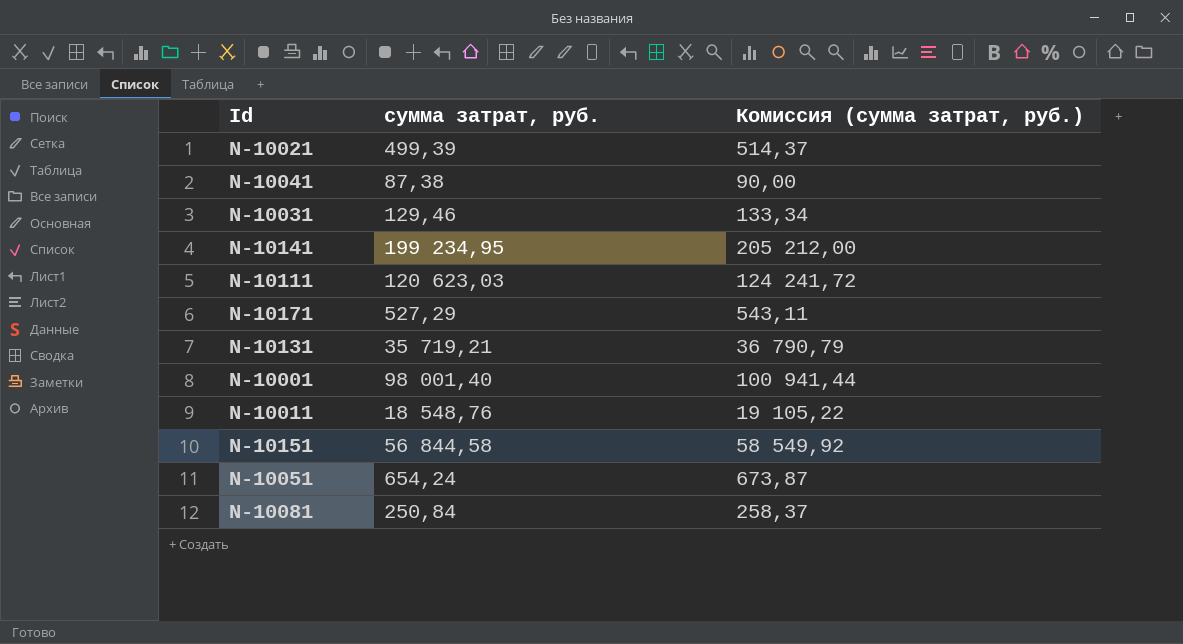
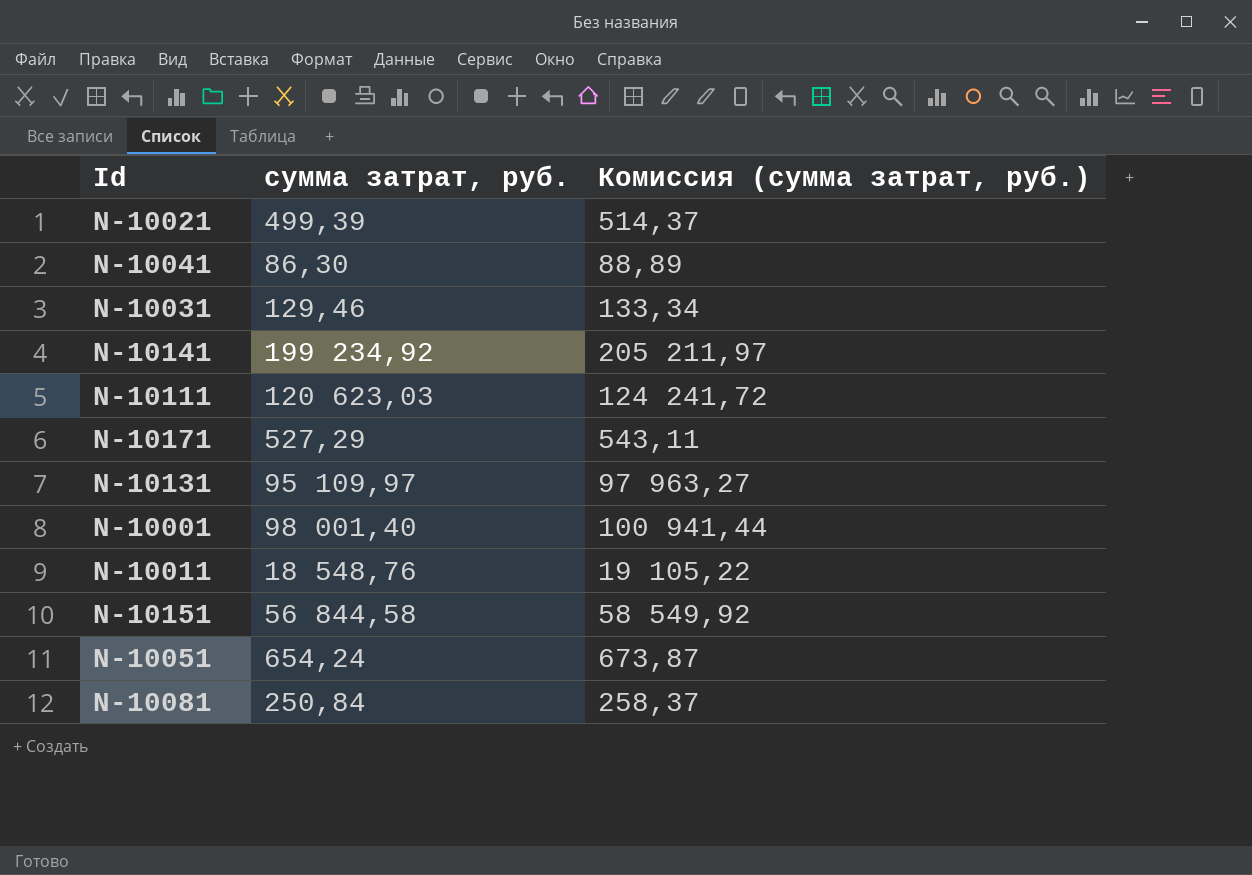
N-10041 | сумма затрат, руб.: 87,38 -> 86,30
N-10041 | Комиссия (сумма затрат, руб.): 90,00 -> 88,89
N-10141 | сумма затрат, руб.: 199 234,95 -> 199 234,92
N-10141 | Комиссия (сумма затрат, руб.): 205 212,00 -> 205 211,97
N-10131 | сумма затрат, руб.: 35 719,21 -> 95 109,97
N-10131 | Комиссия (сумма затрат, руб.): 36 790,79 -> 97 963,27

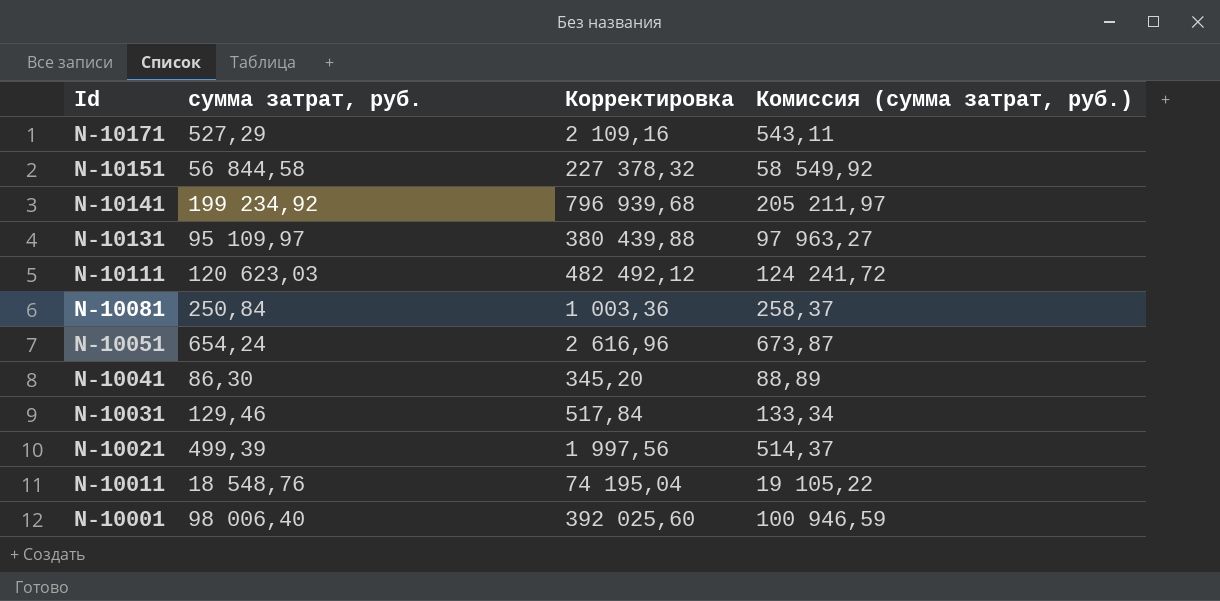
row order: none -> Id descending
column Корректировка | formula: none -> [сумма затрат, руб.] * 4
N-10001 | сумма затрат, руб.: 98 001,40 -> 98 006,40
N-10001 | Комиссия (сумма затрат, руб.): 100 941,44 -> 100 946,59

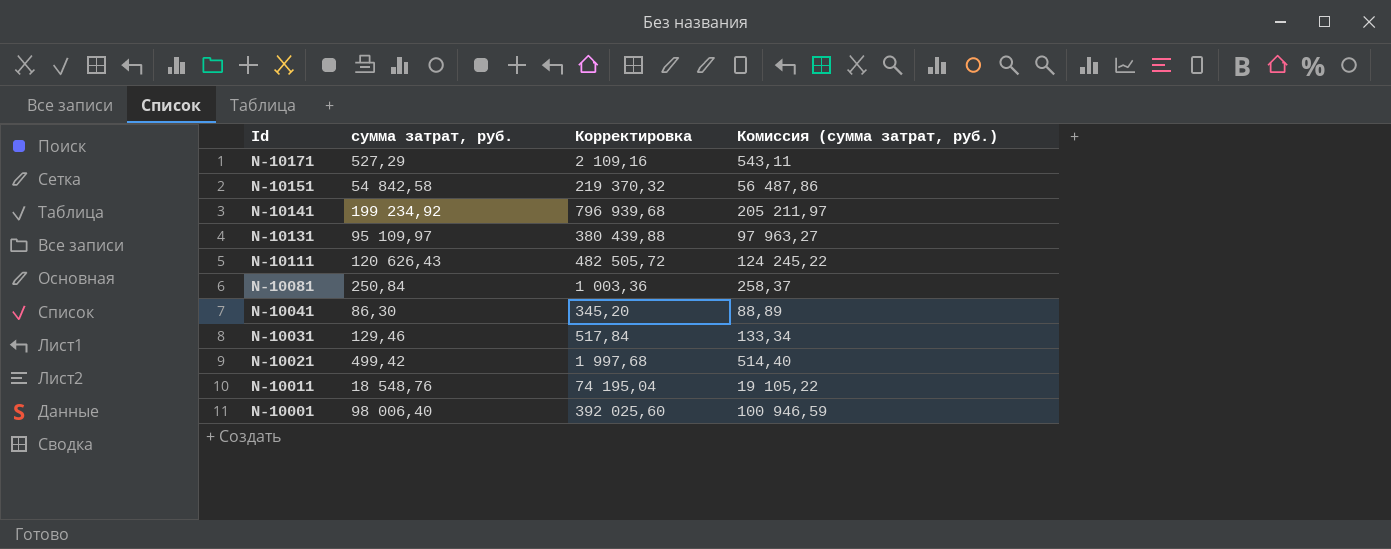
row N-10051: 654,24 | 2 616,96 | 673,87 -> none
N-10151 | сумма затрат, руб.: 56 844,58 -> 54 842,58
N-10151 | Корректировка: 227 378,32 -> 219 370,32
N-10151 | Комиссия (сумма затрат, руб.): 58 549,92 -> 56 487,86
N-10111 | сумма затрат, руб.: 120 623,03 -> 120 626,43
N-10111 | Корректировка: 482 492,12 -> 482 505,72
N-10111 | Комиссия (сумма затрат, руб.): 124 241,72 -> 124 245,22
N-10021 | сумма затрат, руб.: 499,39 -> 499,42
N-10021 | Корректировка: 1 997,56 -> 1 997,68
N-10021 | Комиссия (сумма затрат, руб.): 514,37 -> 514,40

